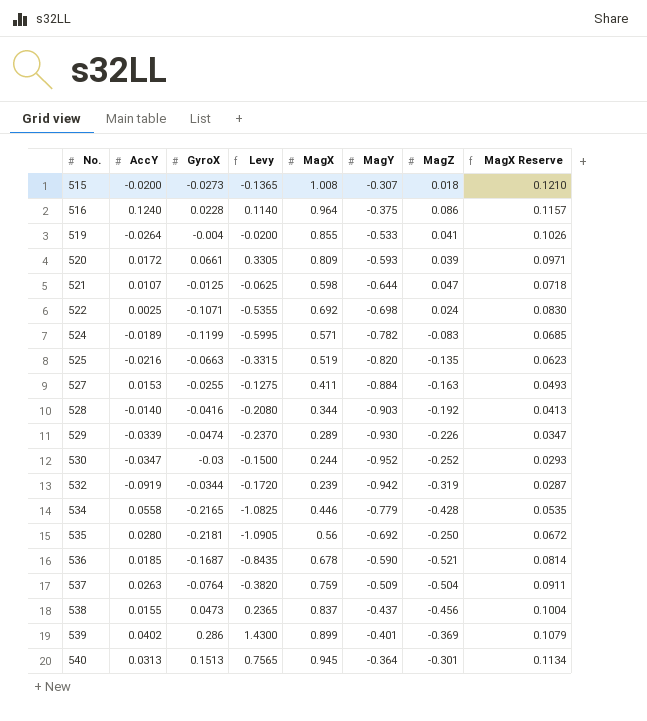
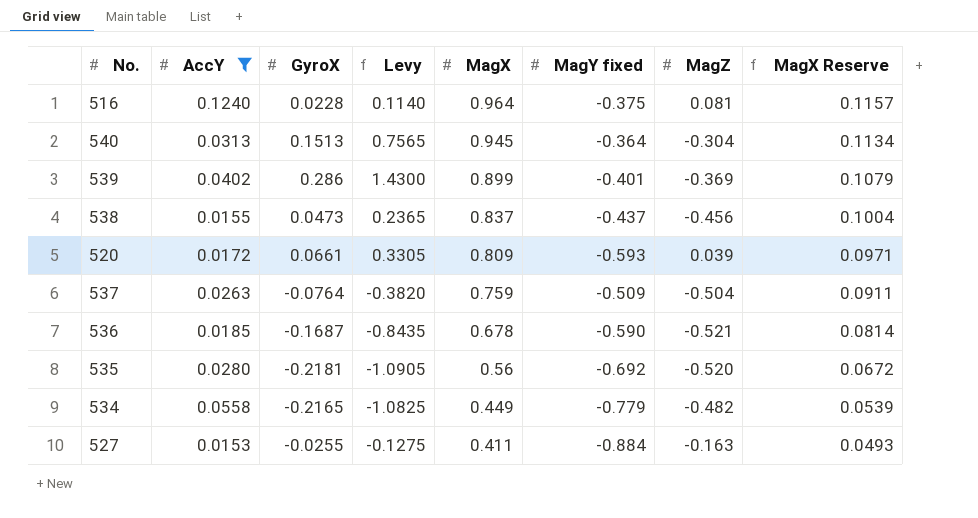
filter: none -> AccY >= 0.0153
row order: No. ascending -> MagX descending
column name: MagY -> MagY fixed
516 | MagZ: 0.086 -> 0.081
540 | MagZ: -0.301 -> -0.304
535 | MagZ: -0.250 -> -0.520
534 | MagX: 0.446 -> 0.449
534 | MagZ: -0.428 -> -0.482
534 | MagX Reserve: 0.0535 -> 0.0539

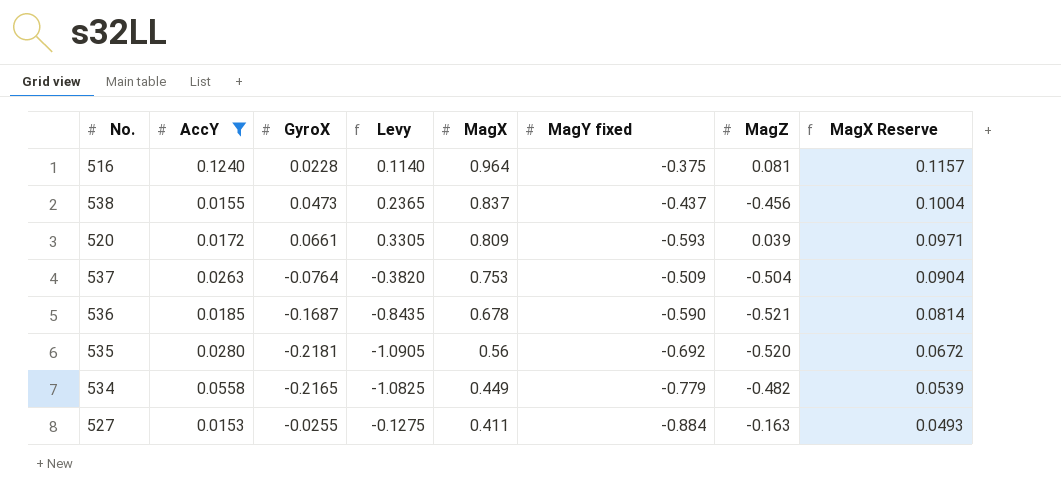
row 540: 0.0313 | 0.1513 | 0.7565 | 0.945 | -0.364 | -0.304 | 0.1134 -> none
row 539: 0.0402 | 0.286 | 1.4300 | 0.899 | -0.401 | -0.369 | 0.1079 -> none
537 | MagX: 0.759 -> 0.753
537 | MagX Reserve: 0.0911 -> 0.0904

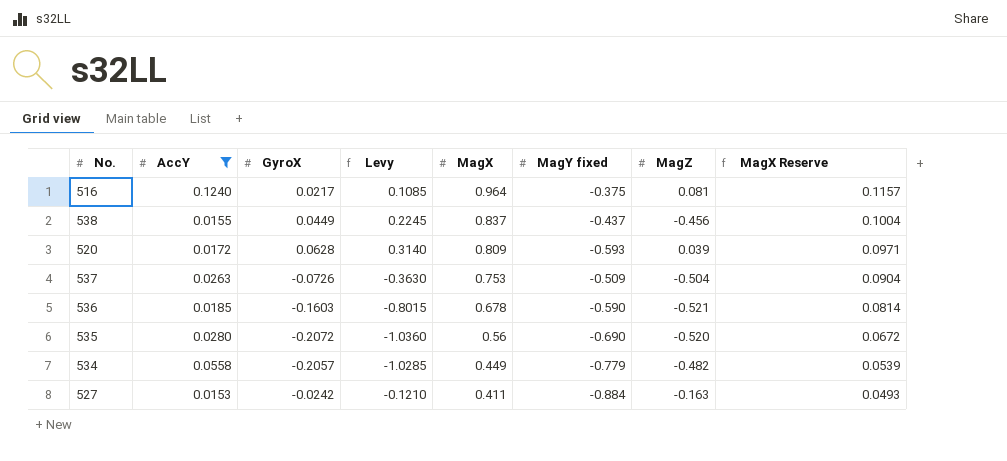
516 | GyroX: 0.0228 -> 0.0217
516 | Levy: 0.1140 -> 0.1085
538 | GyroX: 0.0473 -> 0.0449
538 | Levy: 0.2365 -> 0.2245
520 | GyroX: 0.0661 -> 0.0628
520 | Levy: 0.3305 -> 0.3140
537 | GyroX: -0.0764 -> -0.0726
537 | Levy: -0.3820 -> -0.3630
536 | GyroX: -0.1687 -> -0.1603
536 | Levy: -0.8435 -> -0.8015
535 | GyroX: -0.2181 -> -0.2072
535 | Levy: -1.0905 -> -1.0360
535 | MagY fixed: -0.692 -> -0.690
534 | GyroX: -0.2165 -> -0.2057
534 | Levy: -1.0825 -> -1.0285
527 | GyroX: -0.0255 -> -0.0242
527 | Levy: -0.1275 -> -0.1210

